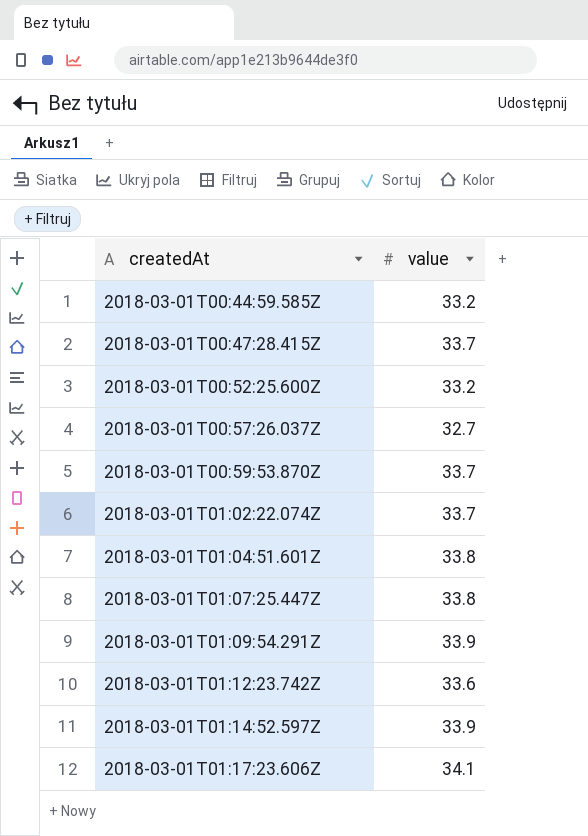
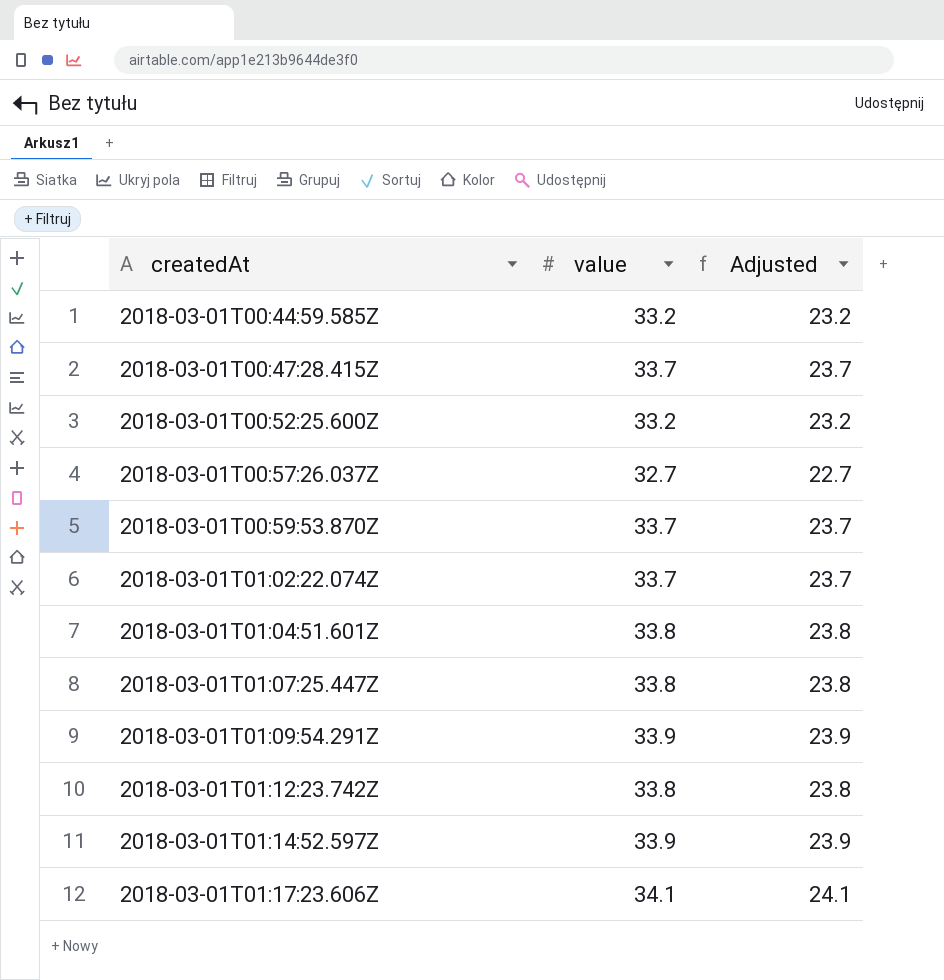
column Adjusted | formula: none -> [value] - 10
2018-03-01T01:12:23.742Z | value: 33.6 -> 33.8

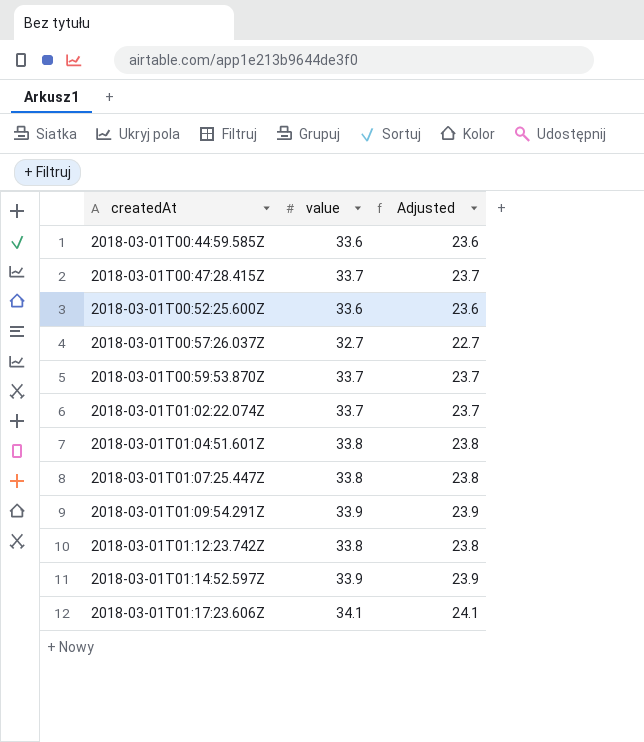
2018-03-01T00:44:59.585Z | value: 33.2 -> 33.6
2018-03-01T00:44:59.585Z | Adjusted: 23.2 -> 23.6
2018-03-01T00:52:25.600Z | value: 33.2 -> 33.6
2018-03-01T00:52:25.600Z | Adjusted: 23.2 -> 23.6

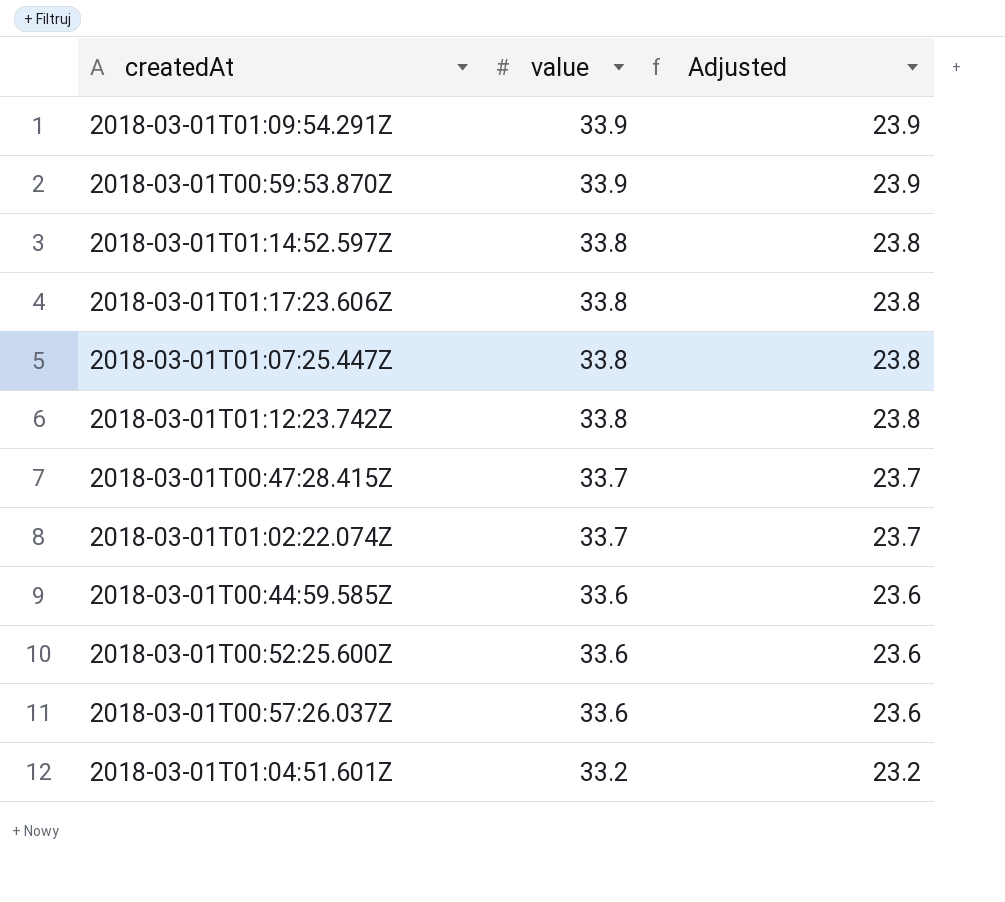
row order: createdAt ascending -> value descending
2018-03-01T00:59:53.870Z | value: 33.7 -> 33.9
2018-03-01T00:59:53.870Z | Adjusted: 23.7 -> 23.9
2018-03-01T01:14:52.597Z | value: 33.9 -> 33.8
2018-03-01T01:14:52.597Z | Adjusted: 23.9 -> 23.8
2018-03-01T01:17:23.606Z | value: 34.1 -> 33.8
2018-03-01T01:17:23.606Z | Adjusted: 24.1 -> 23.8
2018-03-01T00:57:26.037Z | value: 32.7 -> 33.6
2018-03-01T00:57:26.037Z | Adjusted: 22.7 -> 23.6
2018-03-01T01:04:51.601Z | value: 33.8 -> 33.2
2018-03-01T01:04:51.601Z | Adjusted: 23.8 -> 23.2

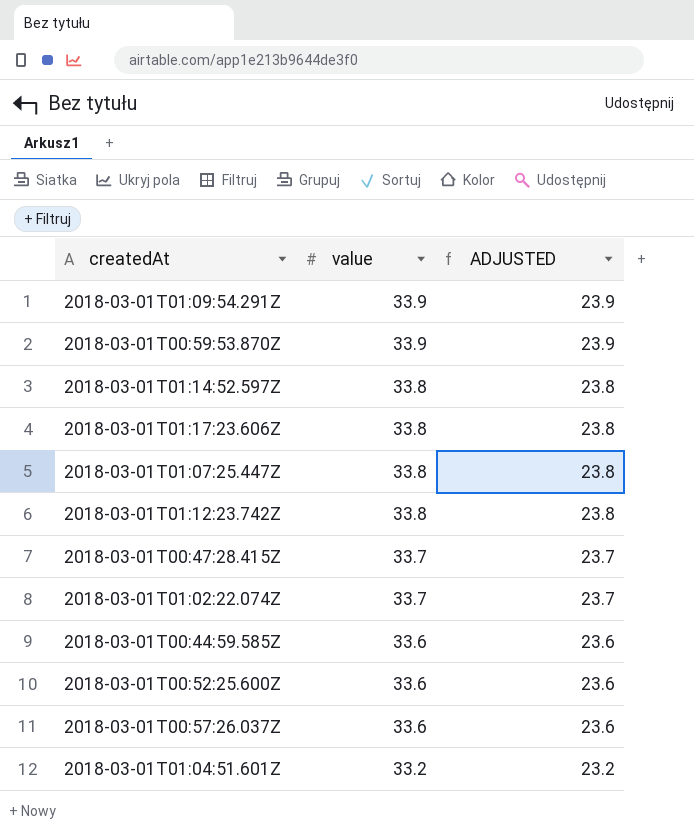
column name: Adjusted -> ADJUSTED

